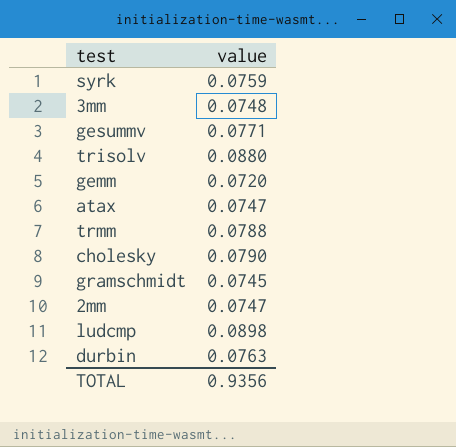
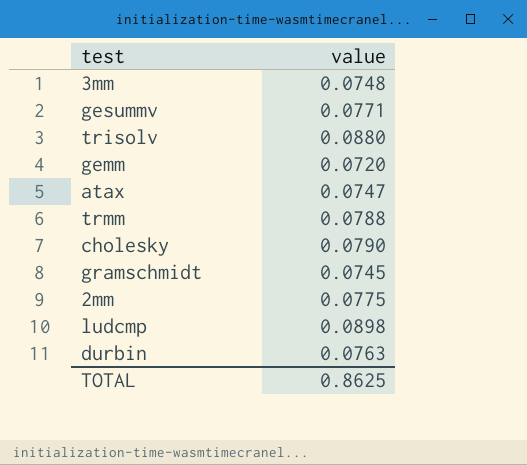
row syrk: 0.0759 -> none
2mm | value: 0.0747 -> 0.0775
TOTAL | value: 0.9356 -> 0.8625

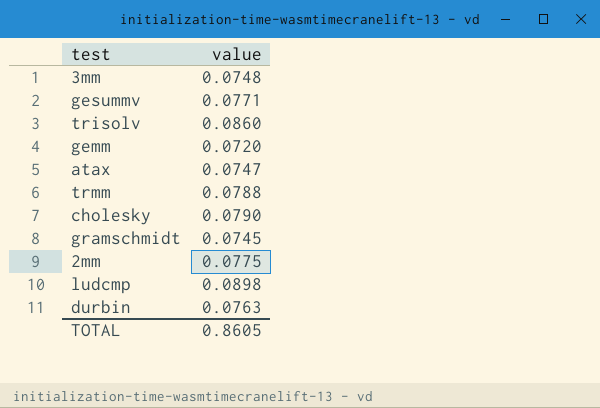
trisolv | value: 0.0880 -> 0.0860
TOTAL | value: 0.8625 -> 0.8605

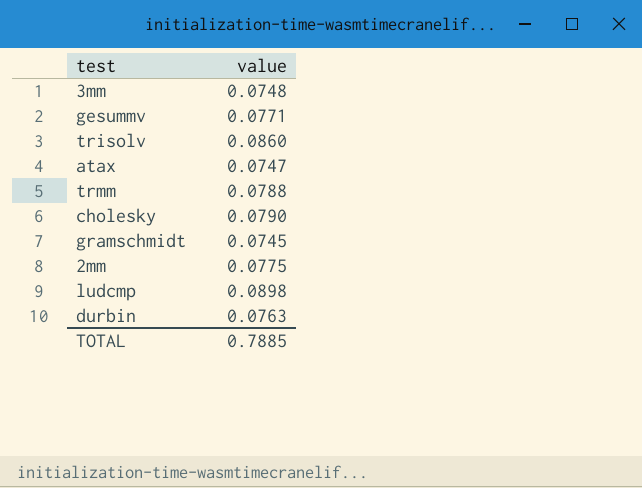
row gemm: 0.0720 -> none
TOTAL | value: 0.8605 -> 0.7885

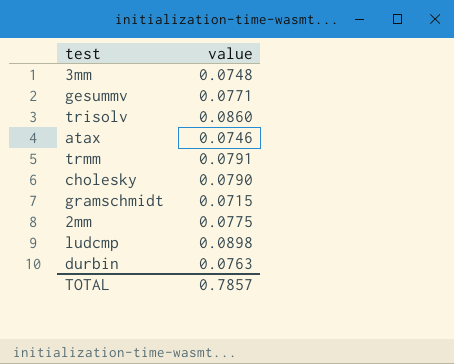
atax | value: 0.0747 -> 0.0746
trmm | value: 0.0788 -> 0.0791
gramschmidt | value: 0.0745 -> 0.0715
TOTAL | value: 0.7885 -> 0.7857

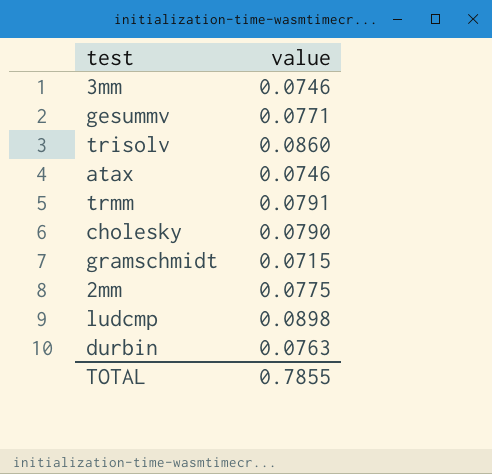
3mm | value: 0.0748 -> 0.0746
TOTAL | value: 0.7857 -> 0.7855

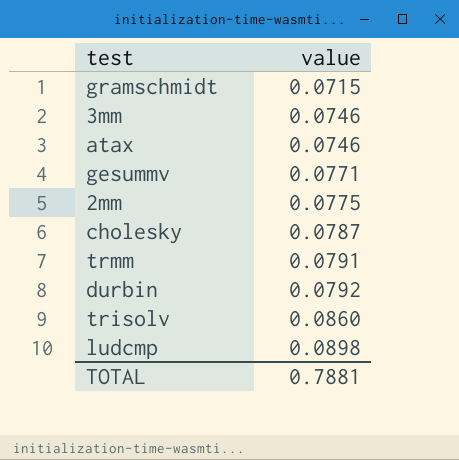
row order: none -> value ascending
cholesky | value: 0.0790 -> 0.0787
durbin | value: 0.0763 -> 0.0792
TOTAL | value: 0.7855 -> 0.7881

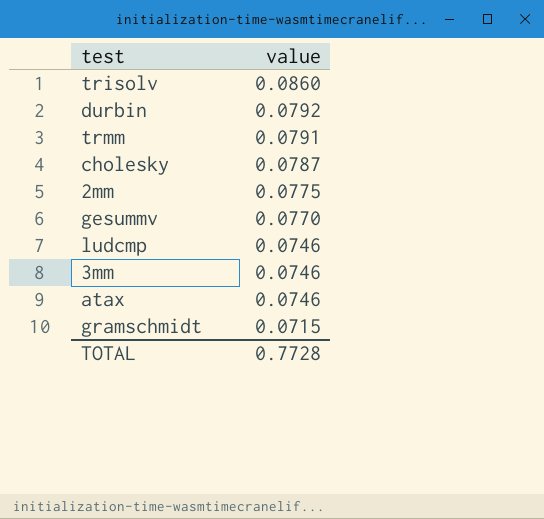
row order: value ascending -> value descending
gesummv | value: 0.0771 -> 0.0770
ludcmp | value: 0.0898 -> 0.0746
TOTAL | value: 0.7881 -> 0.7728

